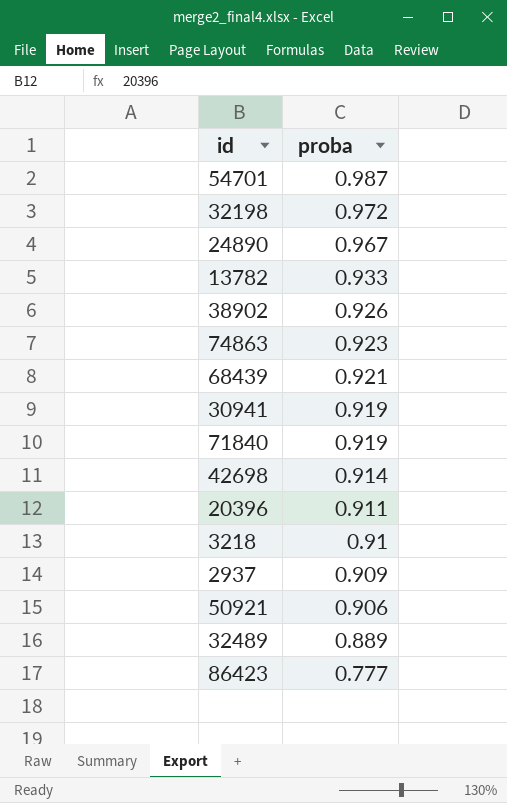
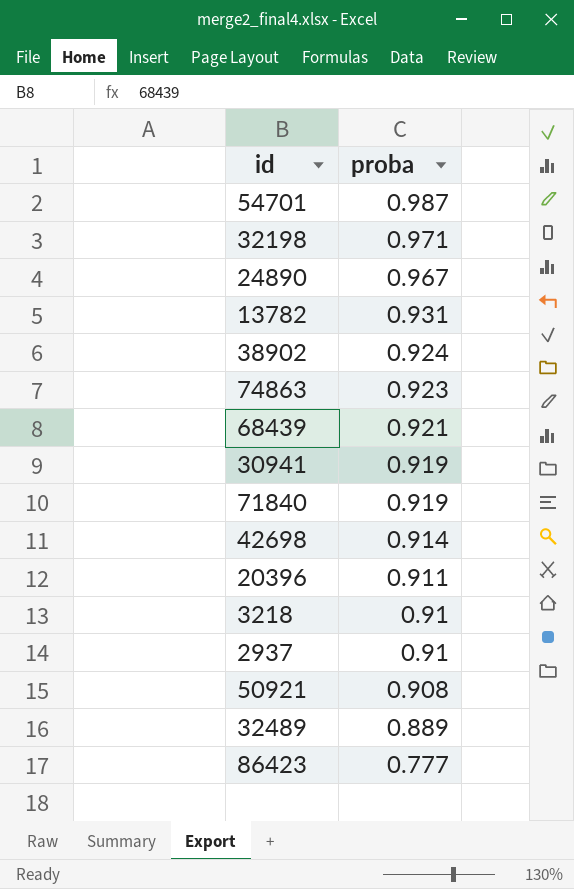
32198 | proba: 0.972 -> 0.971
13782 | proba: 0.933 -> 0.931
38902 | proba: 0.926 -> 0.924
2937 | proba: 0.909 -> 0.91
50921 | proba: 0.906 -> 0.908

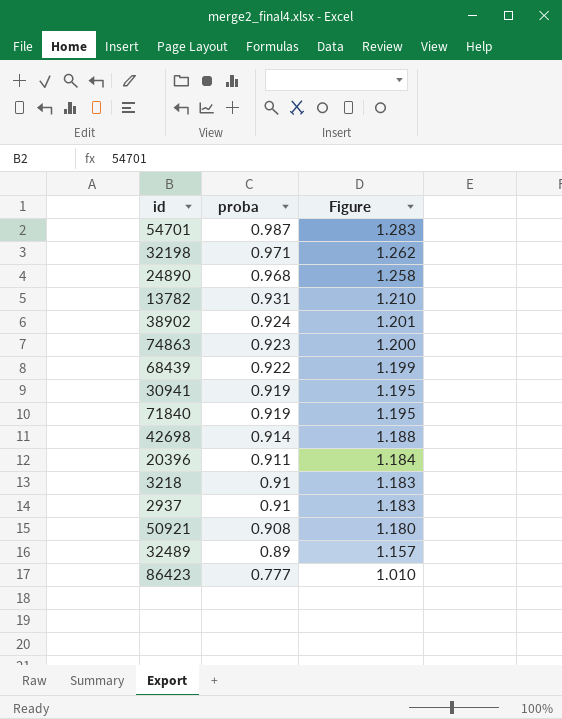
column Figure | formula: none -> [proba] * 1.3
24890 | proba: 0.967 -> 0.968
68439 | proba: 0.921 -> 0.922
32489 | proba: 0.889 -> 0.89

